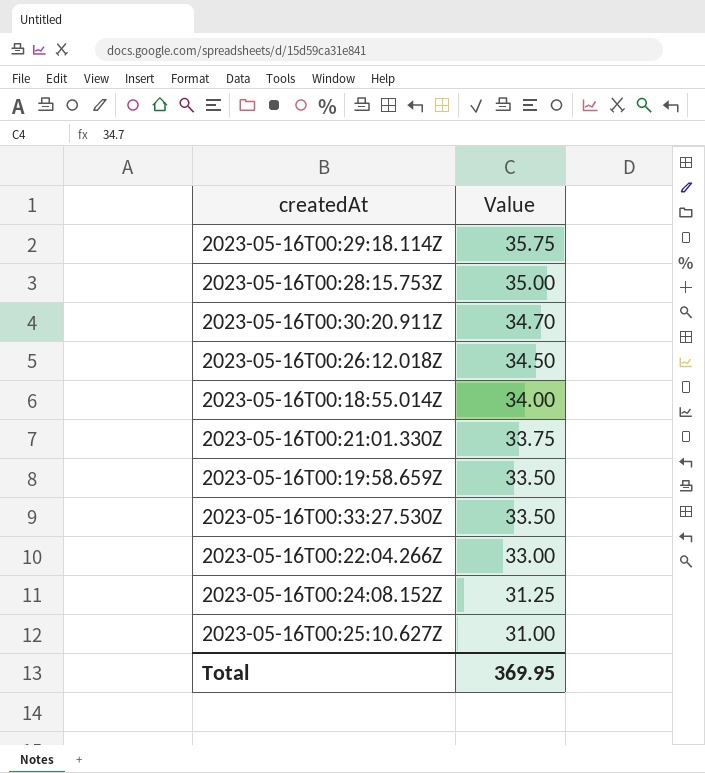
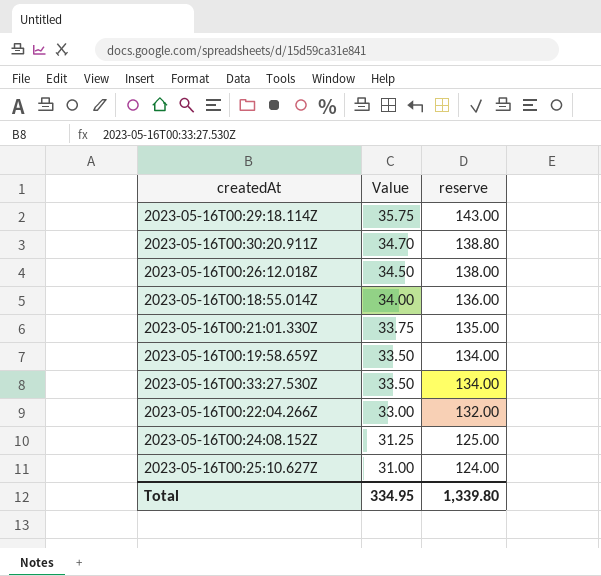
column reserve | formula: none -> [Value] * 4
row 2023-05-16T00:28:15.753Z: 35.00 -> none
Total | Value: 369.95 -> 334.95

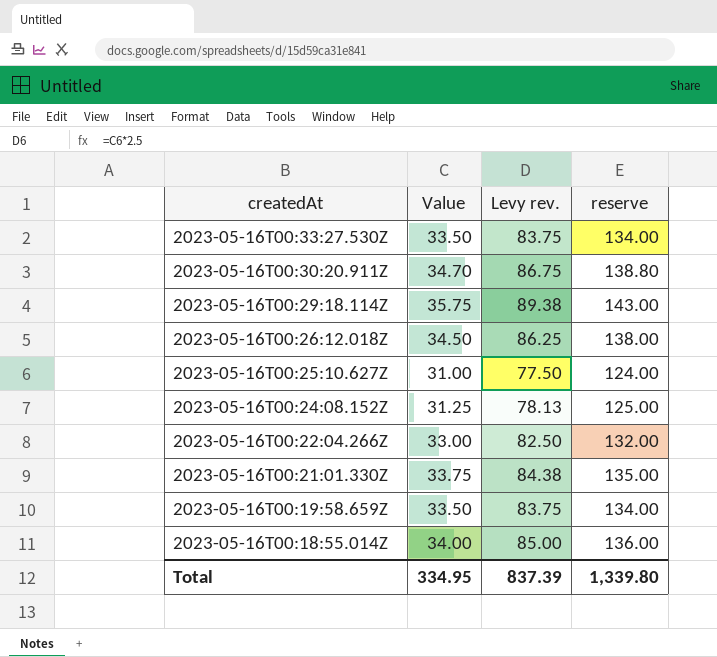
row order: Value descending -> createdAt descending
column Levy rev. | formula: none -> [Value] * 2.5

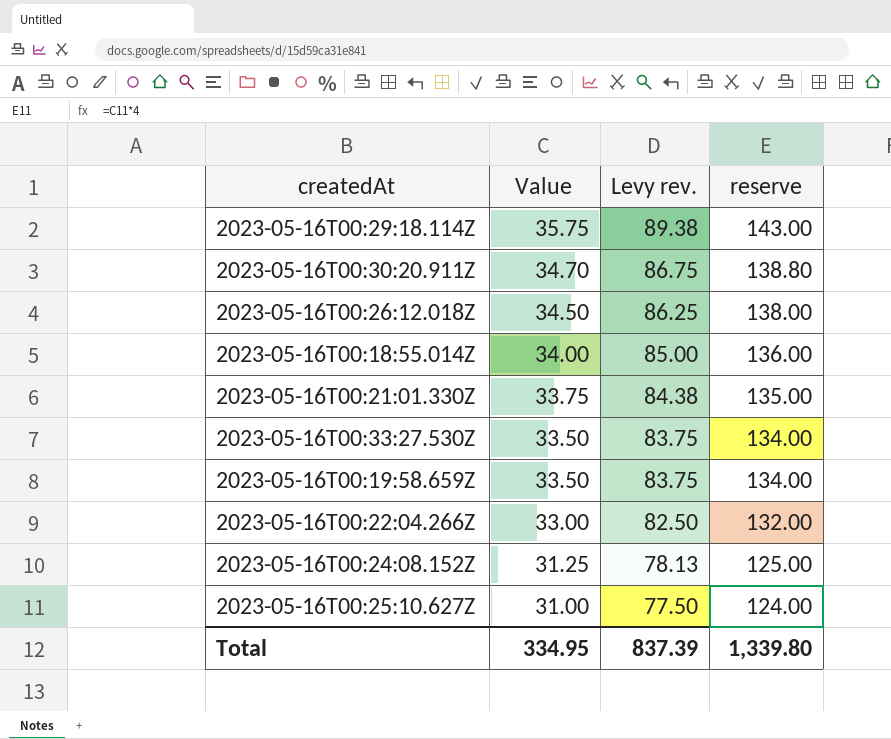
row order: createdAt descending -> Value descending

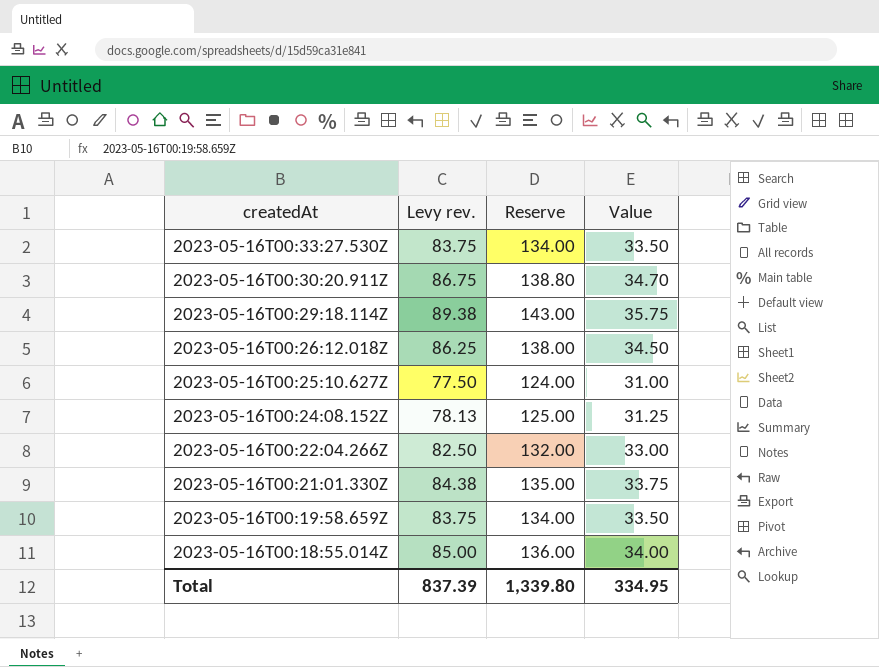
row order: Value descending -> createdAt descending
column name: reserve -> Reserve
column Value | position: 2 -> 4

